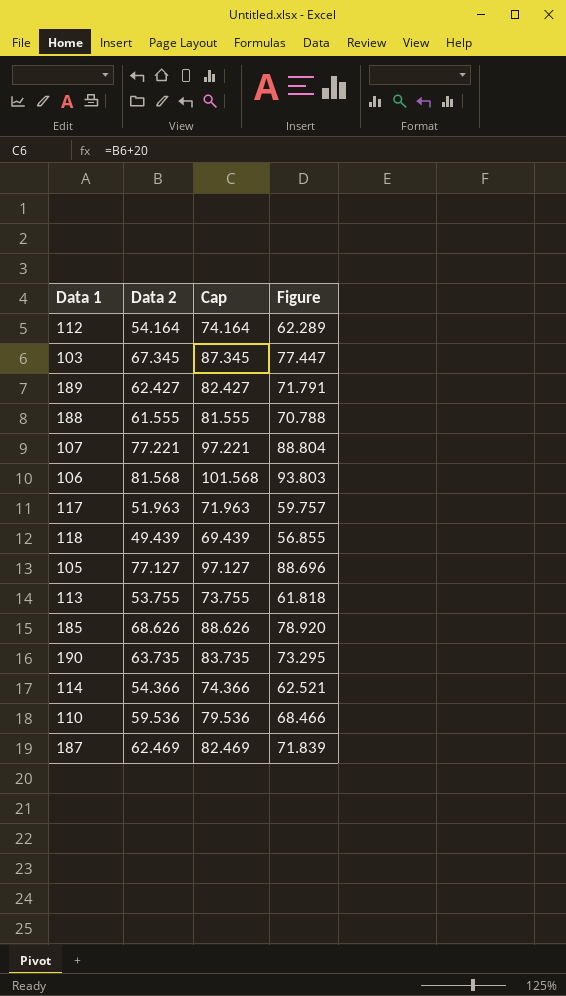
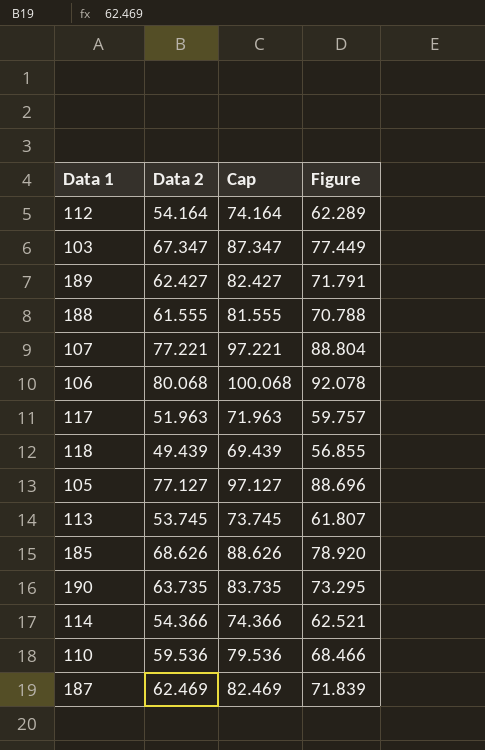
103 | Data 2: 67.345 -> 67.347
103 | Cap: 87.345 -> 87.347
103 | Figure: 77.447 -> 77.449
106 | Data 2: 81.568 -> 80.068
106 | Cap: 101.568 -> 100.068
106 | Figure: 93.803 -> 92.078
113 | Data 2: 53.755 -> 53.745
113 | Cap: 73.755 -> 73.745
113 | Figure: 61.818 -> 61.807

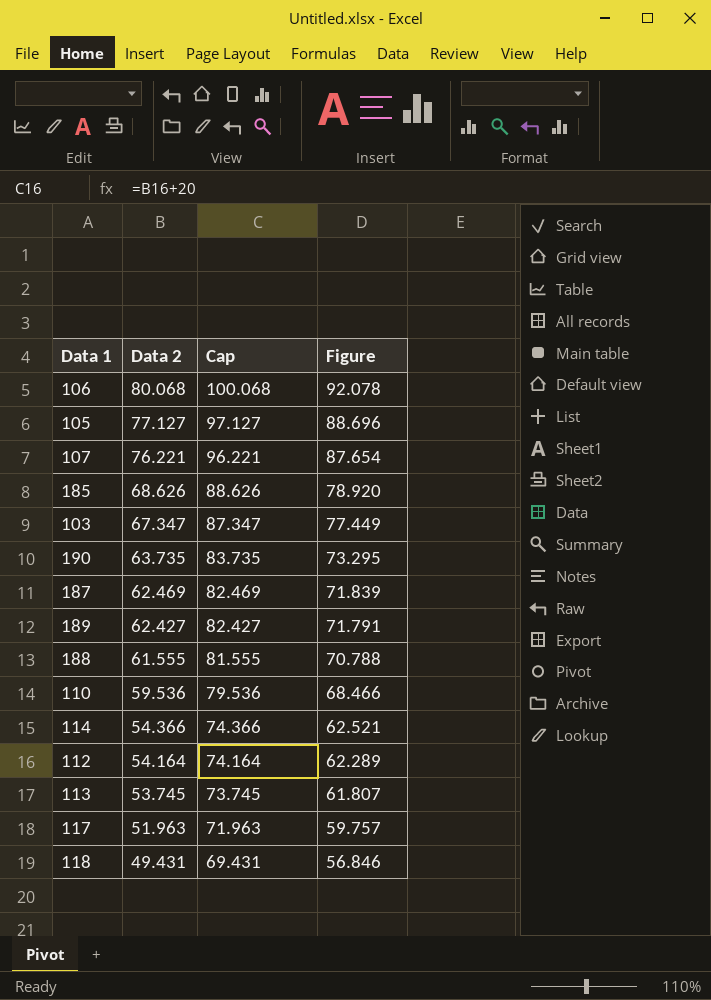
row order: none -> Data 2 descending
107 | Data 2: 77.221 -> 76.221
107 | Cap: 97.221 -> 96.221
107 | Figure: 88.804 -> 87.654
118 | Data 2: 49.439 -> 49.431
118 | Cap: 69.439 -> 69.431
118 | Figure: 56.855 -> 56.846

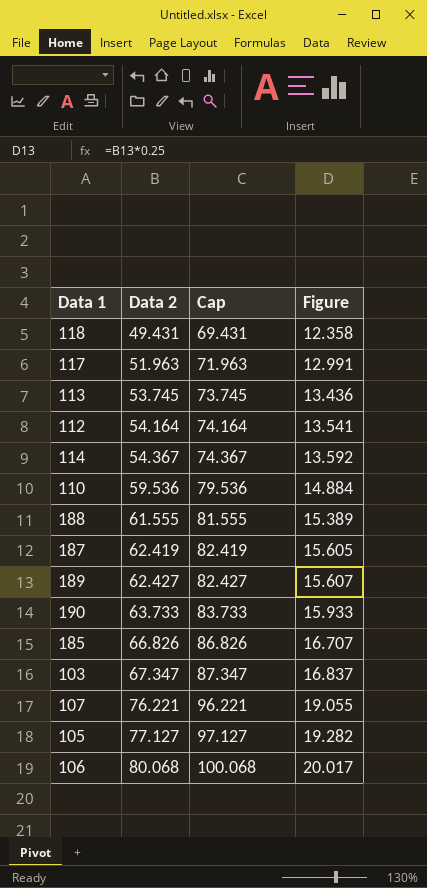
row order: Data 2 descending -> Data 2 ascending
column Figure | formula: [Data 2] * 1.15 -> [Data 2] * 0.25
114 | Data 2: 54.366 -> 54.367
114 | Cap: 74.366 -> 74.367
187 | Data 2: 62.469 -> 62.419
187 | Cap: 82.469 -> 82.419
190 | Data 2: 63.735 -> 63.733
190 | Cap: 83.735 -> 83.733
185 | Data 2: 68.626 -> 66.826
185 | Cap: 88.626 -> 86.826

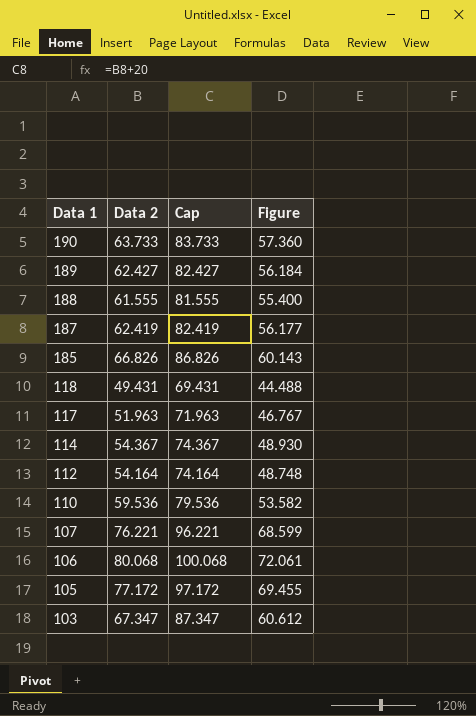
row order: Data 2 ascending -> Data 1 descending
column Figure | formula: [Data 2] * 0.25 -> [Data 2] * 0.9
row 113: 53.745 | 73.745 | 13.436 -> none
105 | Data 2: 77.127 -> 77.172
105 | Cap: 97.127 -> 97.172

